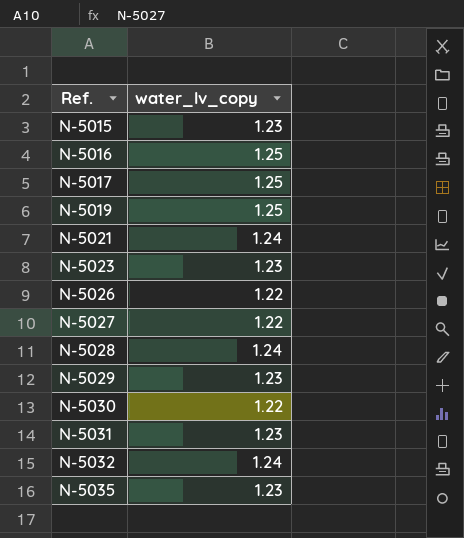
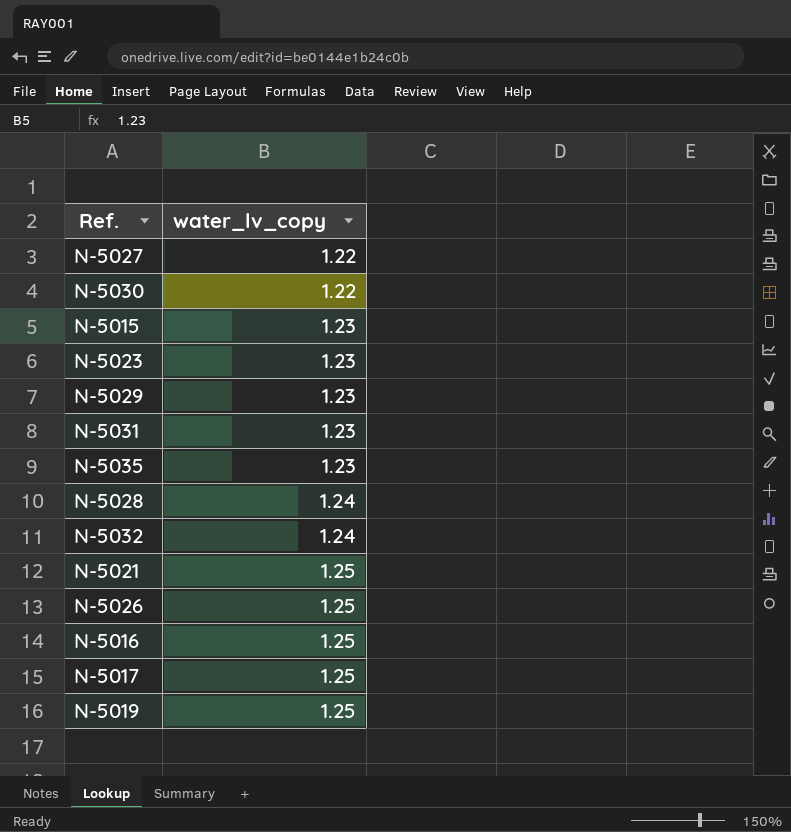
row order: Ref. ascending -> water_lv_copy ascending
N-5021 | water_lv_copy: 1.24 -> 1.25
N-5026 | water_lv_copy: 1.22 -> 1.25

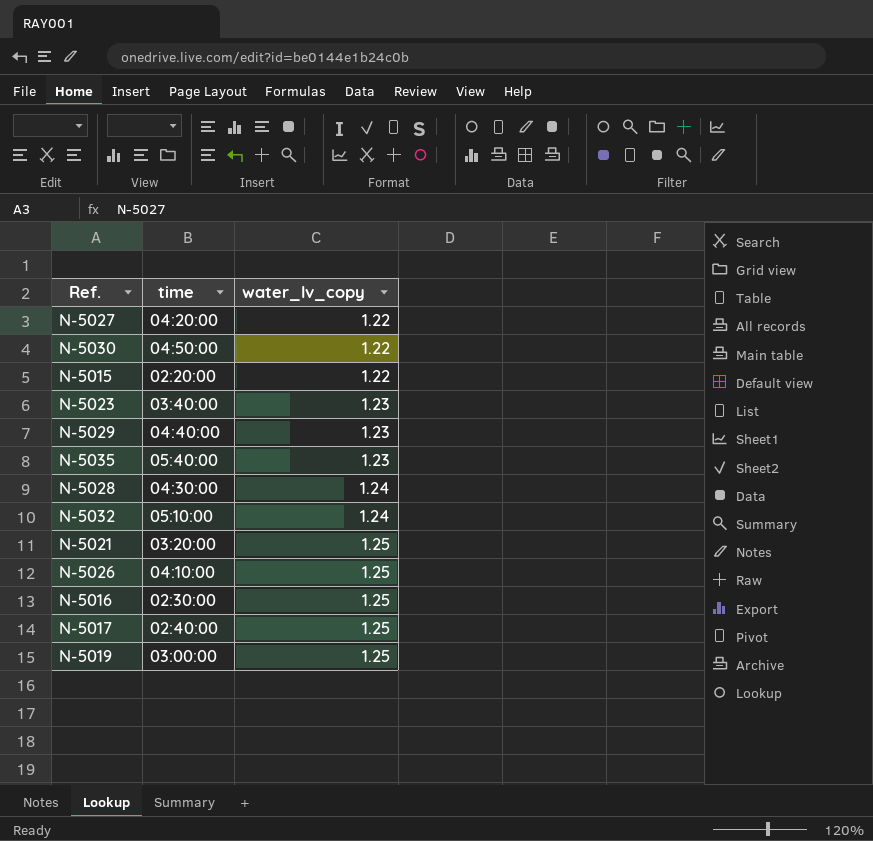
column time | position: none -> 2
row N-5031: 1.23 -> none
N-5015 | water_lv_copy: 1.23 -> 1.22

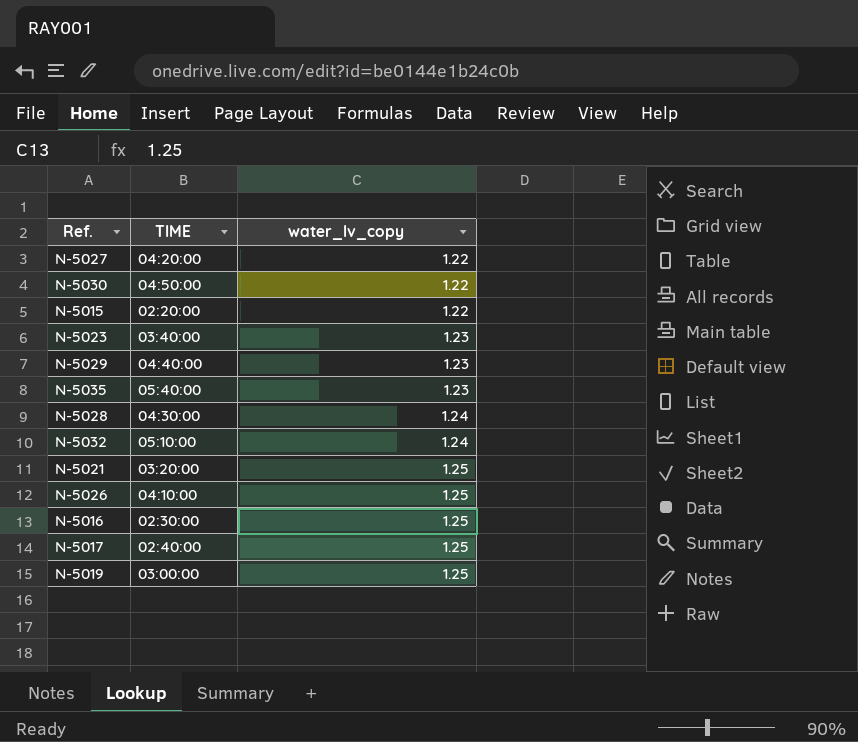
column name: time -> TIME

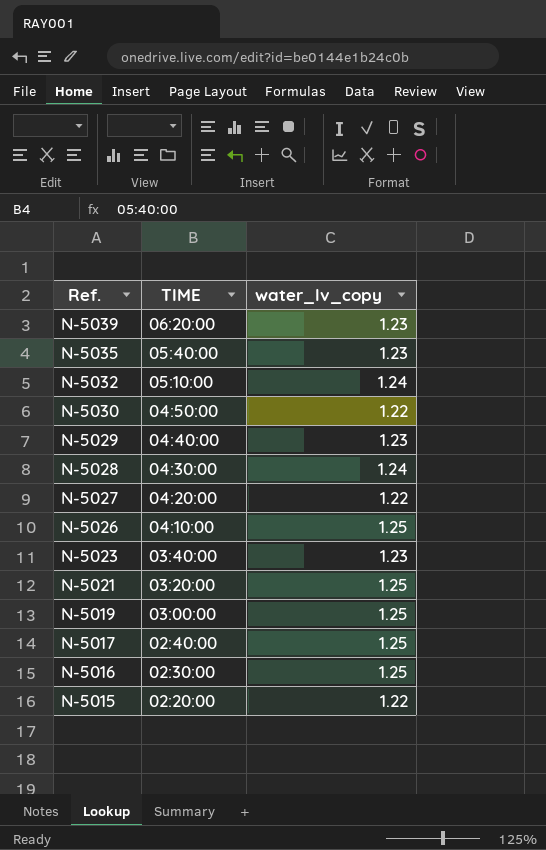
row order: water_lv_copy ascending -> Ref. descending
row N-5039: none -> 06:20:00 | 1.23

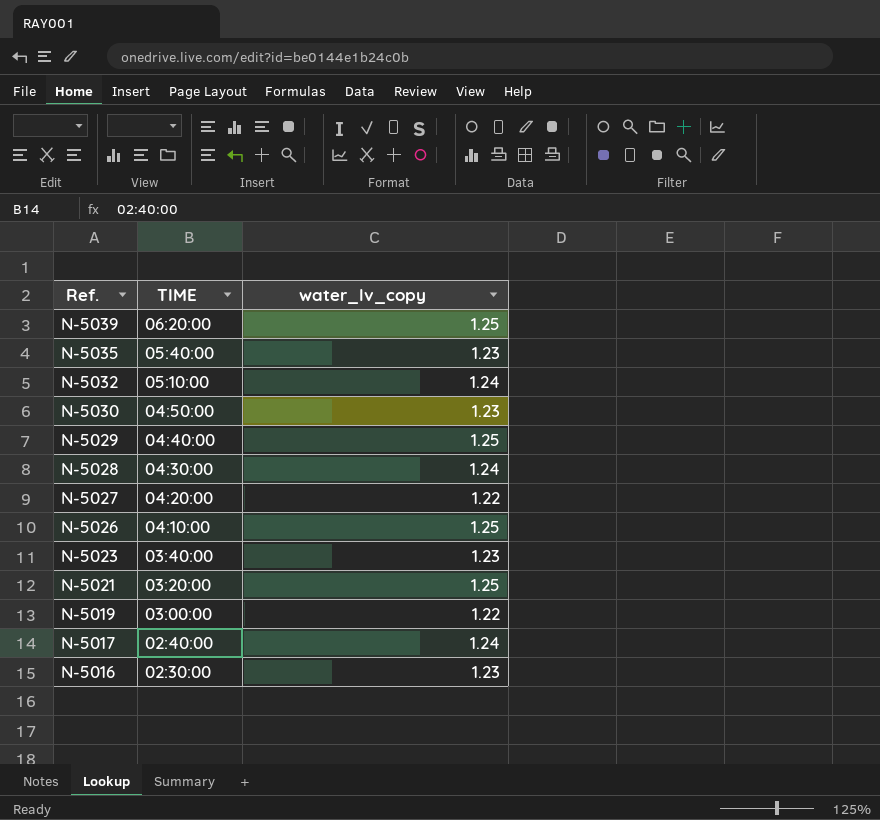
row N-5015: 02:20:00 | 1.22 -> none
N-5039 | water_lv_copy: 1.23 -> 1.25
N-5030 | water_lv_copy: 1.22 -> 1.23
N-5029 | water_lv_copy: 1.23 -> 1.25
N-5019 | water_lv_copy: 1.25 -> 1.22
N-5017 | water_lv_copy: 1.25 -> 1.24
N-5016 | water_lv_copy: 1.25 -> 1.23

